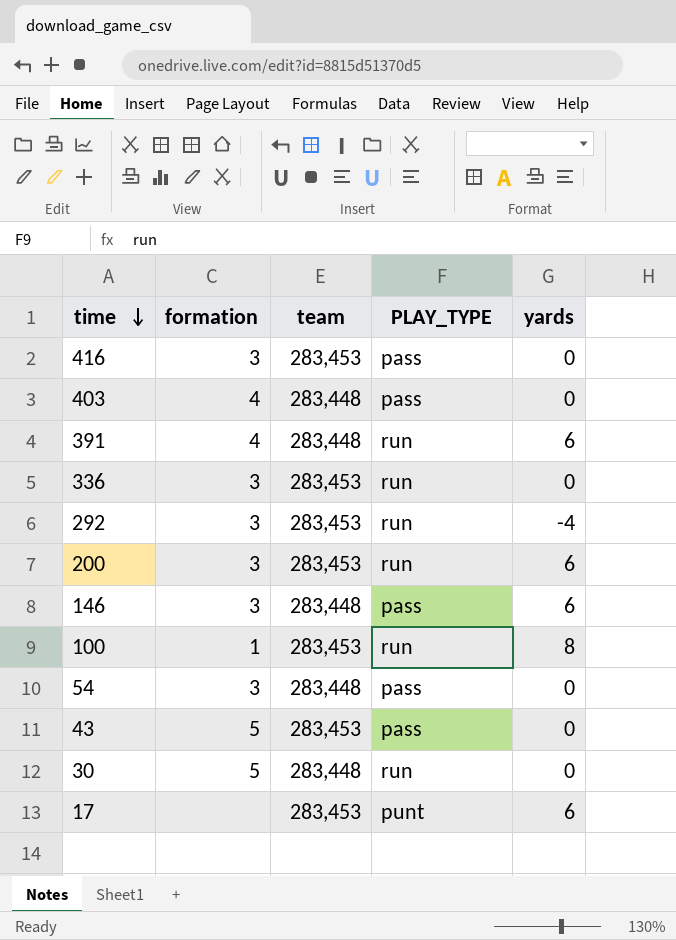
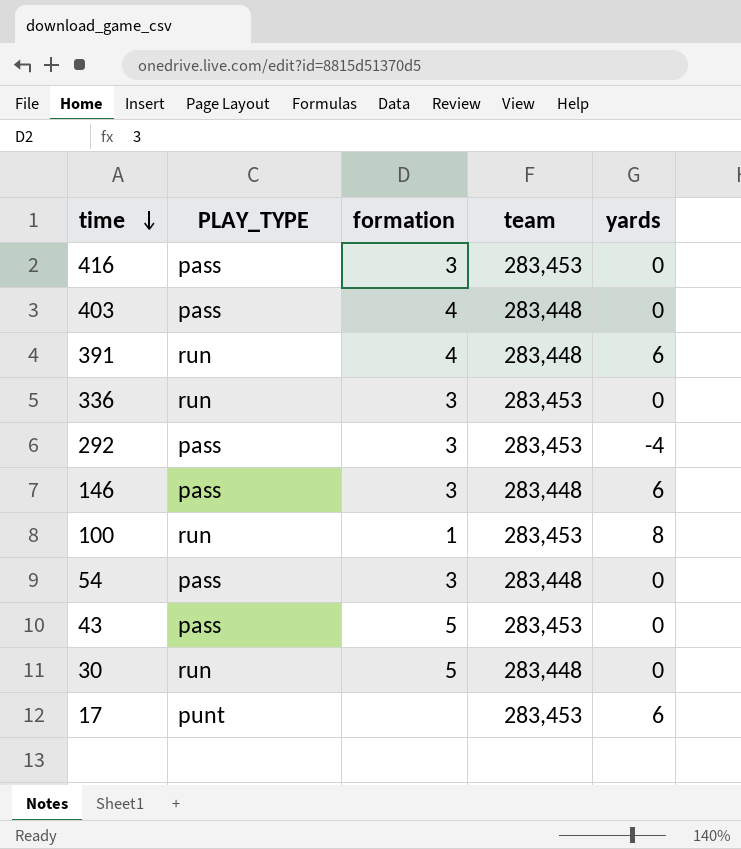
column PLAY_TYPE | position: 4 -> 2
row 200: 3 | 283,453 | run | 6 -> none
292 | PLAY_TYPE: run -> pass

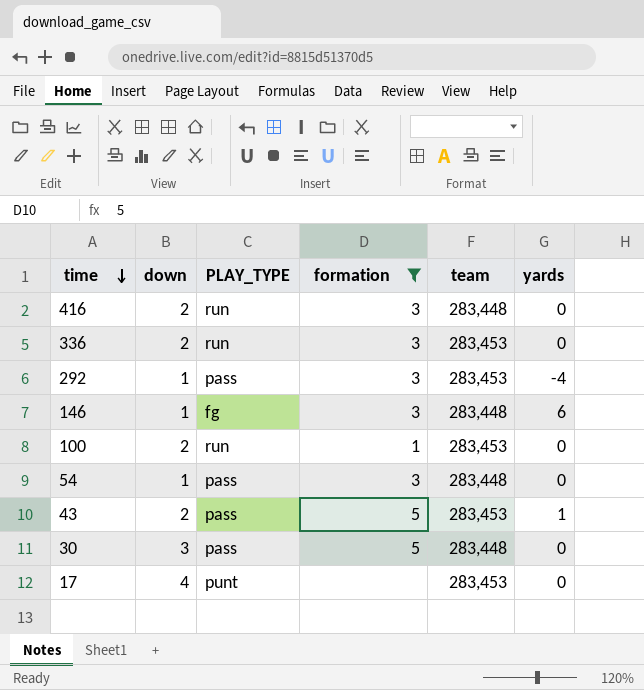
filter: none -> formation != 4
column down | position: none -> 2
416 | PLAY_TYPE: pass -> run
416 | team: 283,453 -> 283,448
146 | PLAY_TYPE: pass -> fg
100 | yards: 8 -> 0
43 | yards: 0 -> 1
30 | PLAY_TYPE: run -> pass
17 | yards: 6 -> 0

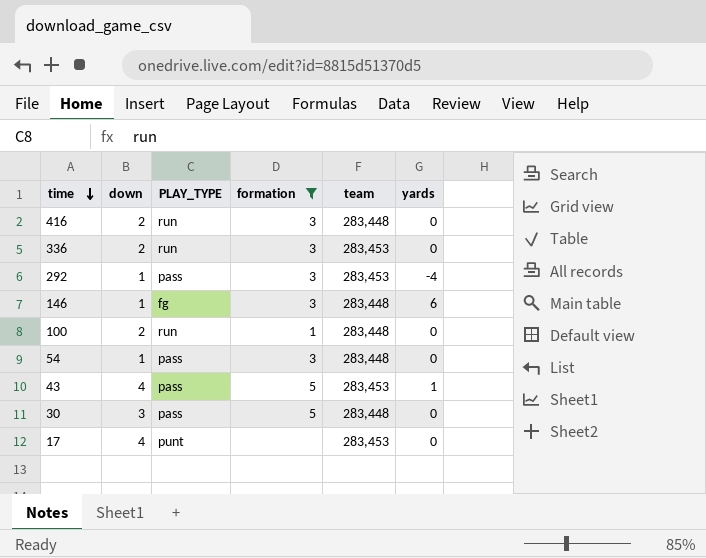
100 | team: 283,453 -> 283,448
43 | down: 2 -> 4

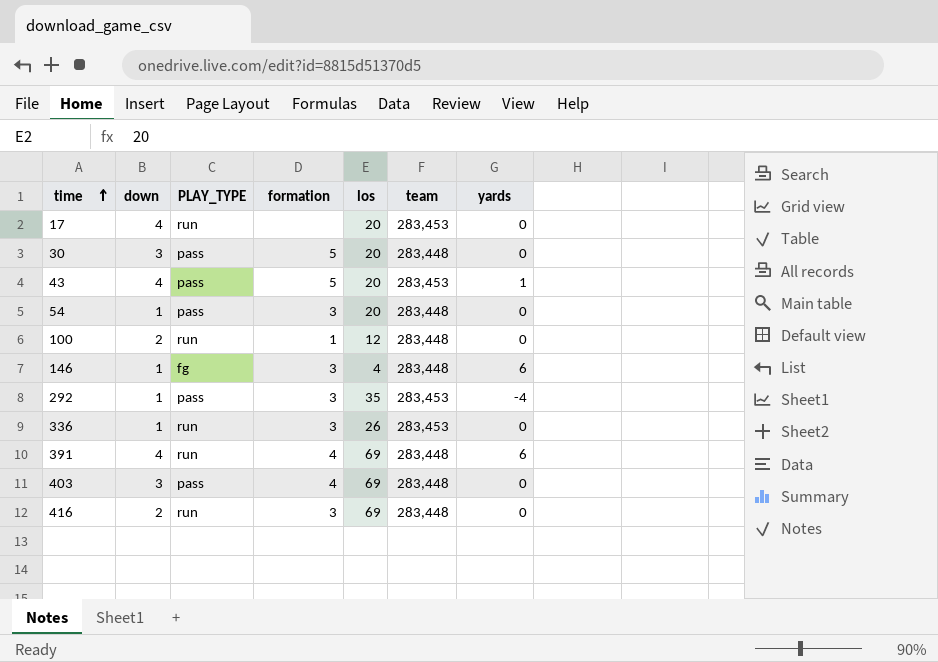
filter: formation != 4 -> none
row order: time descending -> time ascending
column los | position: none -> 5
17 | PLAY_TYPE: punt -> run
336 | down: 2 -> 1

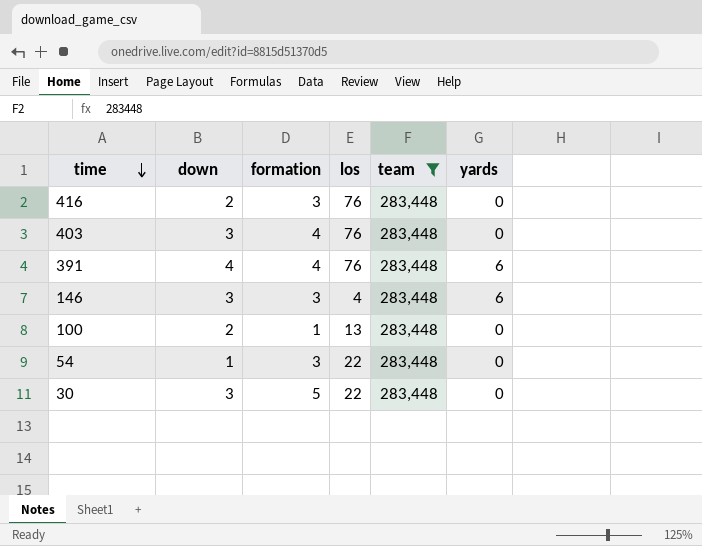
filter: none -> team = 283,448
row order: time ascending -> time descending
column PLAY_TYPE | position: 3 -> none
416 | los: 69 -> 76
403 | los: 69 -> 76
391 | los: 69 -> 76
146 | down: 1 -> 3
100 | los: 12 -> 13
54 | los: 20 -> 22
30 | los: 20 -> 22

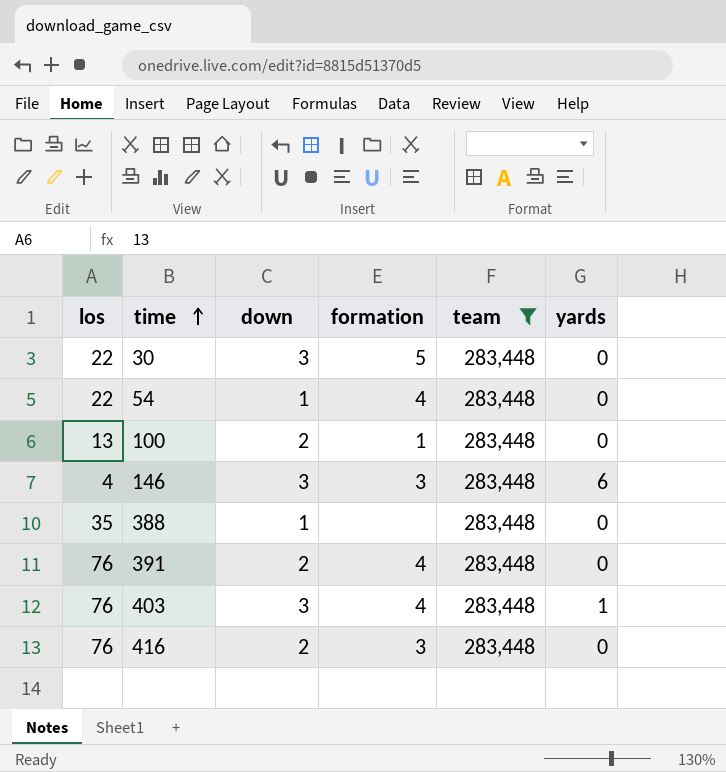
row order: time descending -> time ascending
column los | position: 4 -> 1
54 | formation: 3 -> 4
row 388: none -> 35 | 1 | none | 283,448 | 0
391 | down: 4 -> 2
391 | yards: 6 -> 0
403 | yards: 0 -> 1

